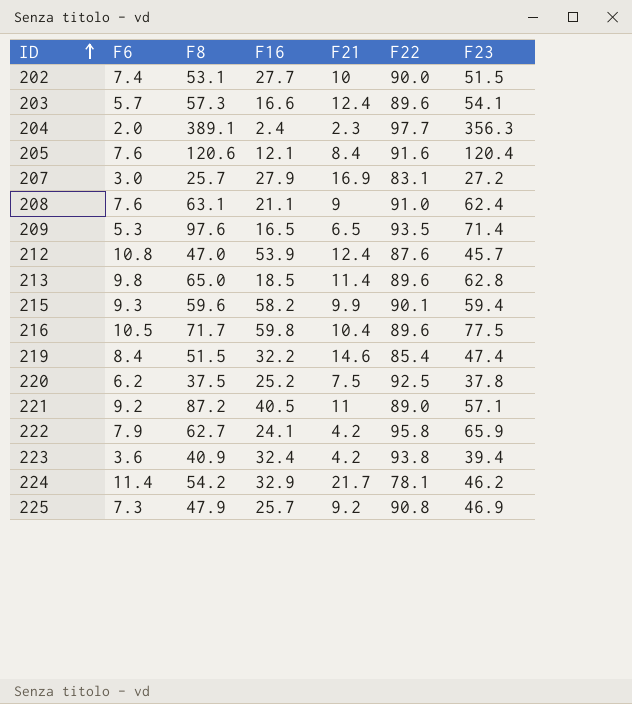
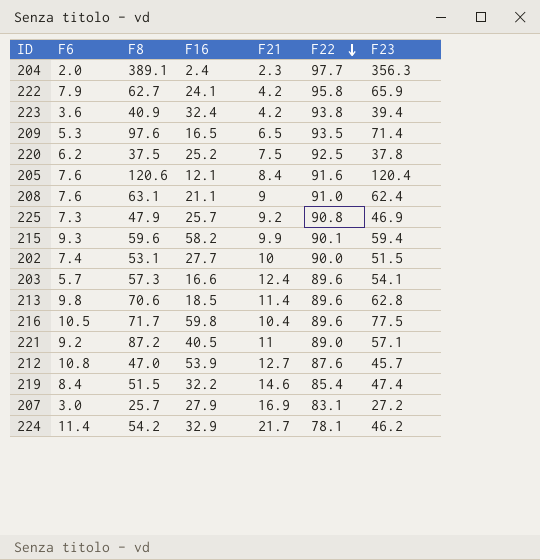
row order: ID ascending -> F22 descending
213 | F8: 65.0 -> 70.6
212 | F21: 12.4 -> 12.7

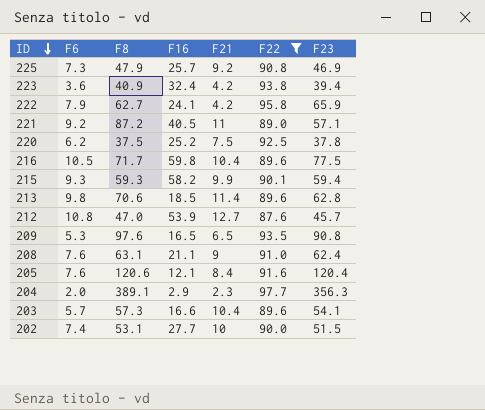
filter: none -> F22 >= 87.6
row order: F22 descending -> ID descending
215 | F8: 59.6 -> 59.3
209 | F23: 71.4 -> 90.8
204 | F16: 2.4 -> 2.9
203 | F21: 12.4 -> 10.4

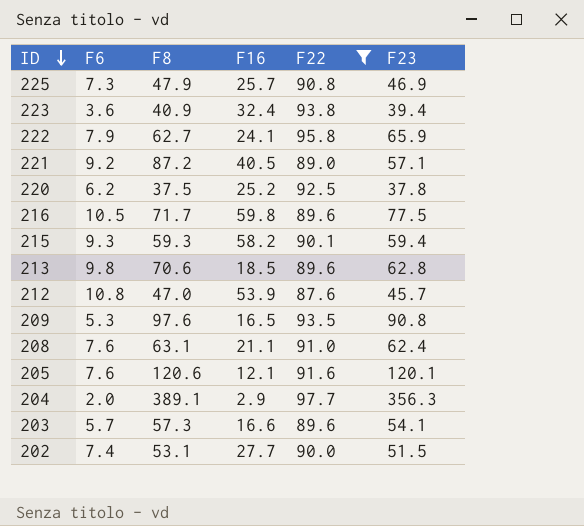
column F21 | position: 5 -> none
205 | F23: 120.4 -> 120.1

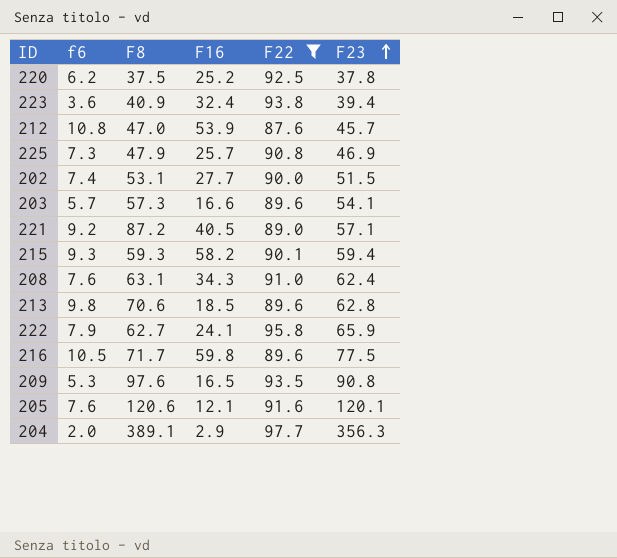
row order: ID descending -> F23 ascending
column name: F6 -> f6
208 | F16: 21.1 -> 34.3

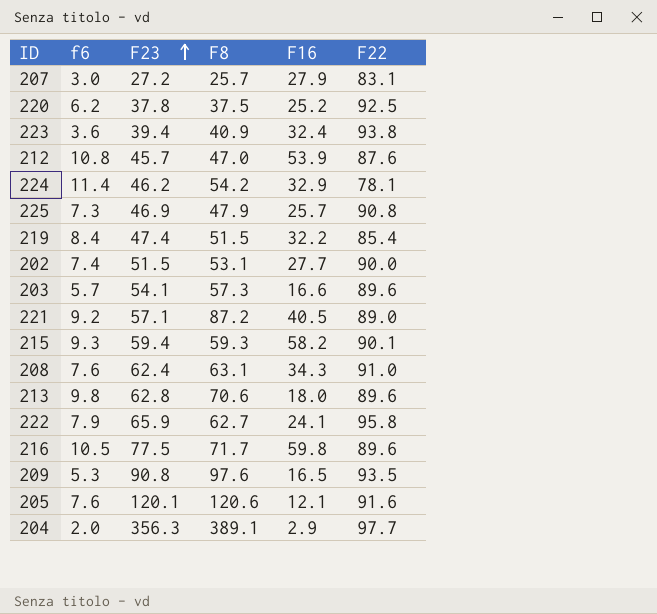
filter: F22 >= 87.6 -> none
column F23 | position: 6 -> 3
213 | F16: 18.5 -> 18.0

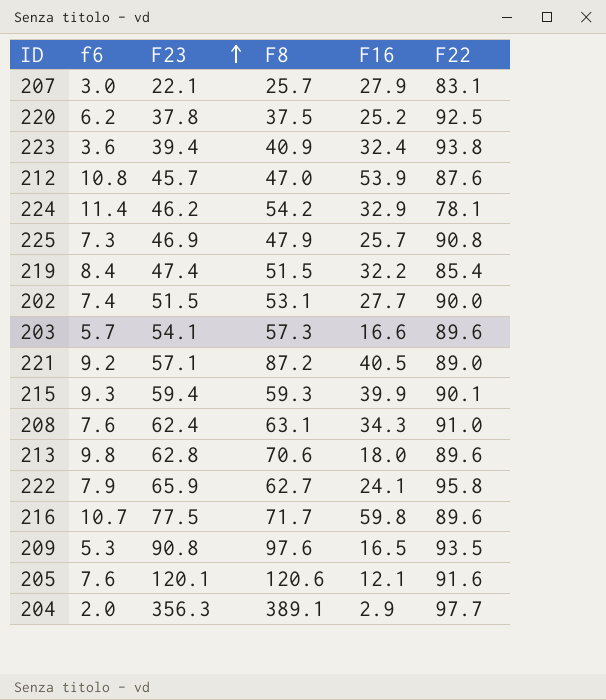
207 | F23: 27.2 -> 22.1
215 | F16: 58.2 -> 39.9
216 | f6: 10.5 -> 10.7

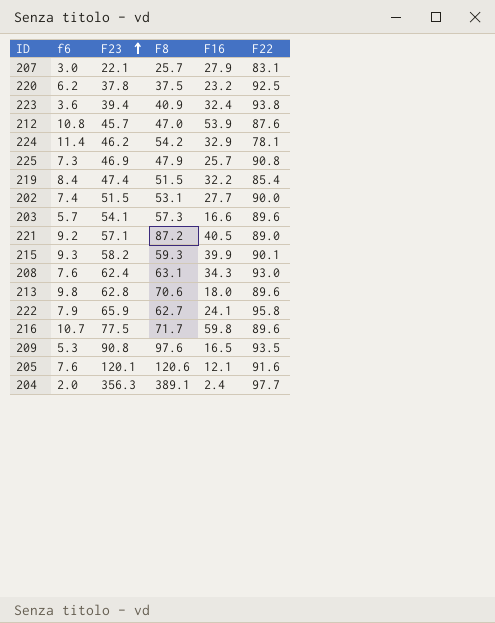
220 | F16: 25.2 -> 23.2
215 | F23: 59.4 -> 58.2
208 | F22: 91.0 -> 93.0
204 | F16: 2.9 -> 2.4

